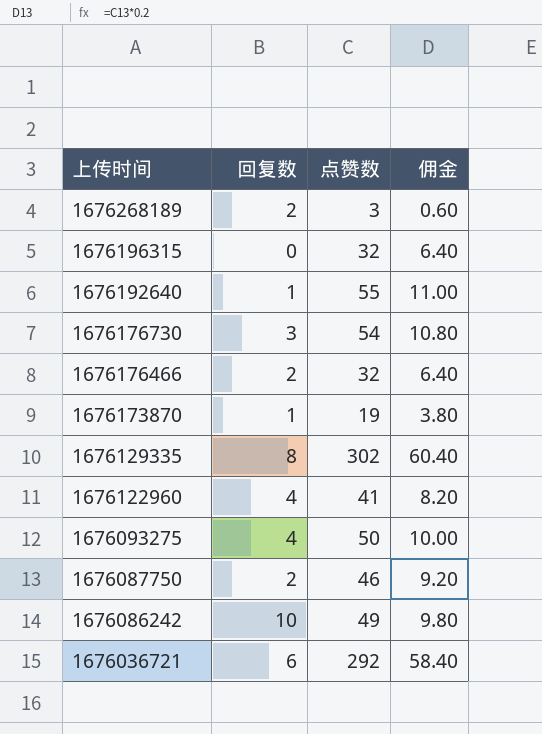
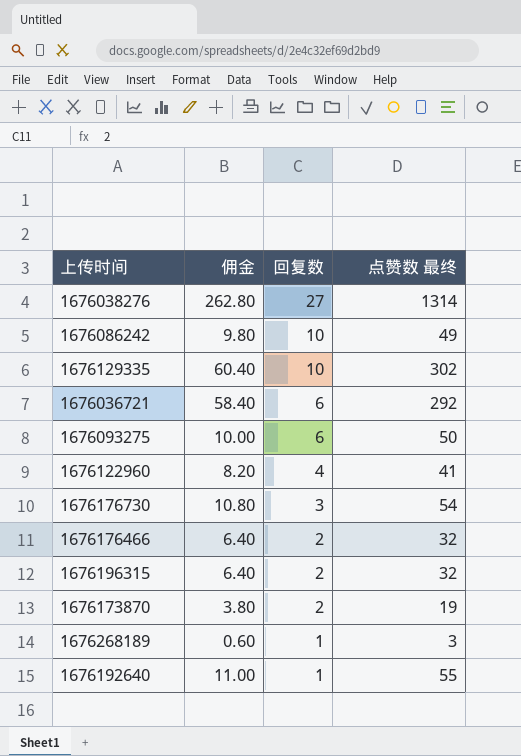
row order: 上传时间 descending -> 回复数 descending
column 佣金 | position: 4 -> 2
column name: 点赞数 -> 点赞数 最终
row 1676087750: 2 | 46 | 9.20 -> none
row 1676038276: none -> 262.80 | 27 | 1314
1676129335 | 回复数: 8 -> 10
1676093275 | 回复数: 4 -> 6
1676196315 | 回复数: 0 -> 2
1676173870 | 回复数: 1 -> 2
1676268189 | 回复数: 2 -> 1

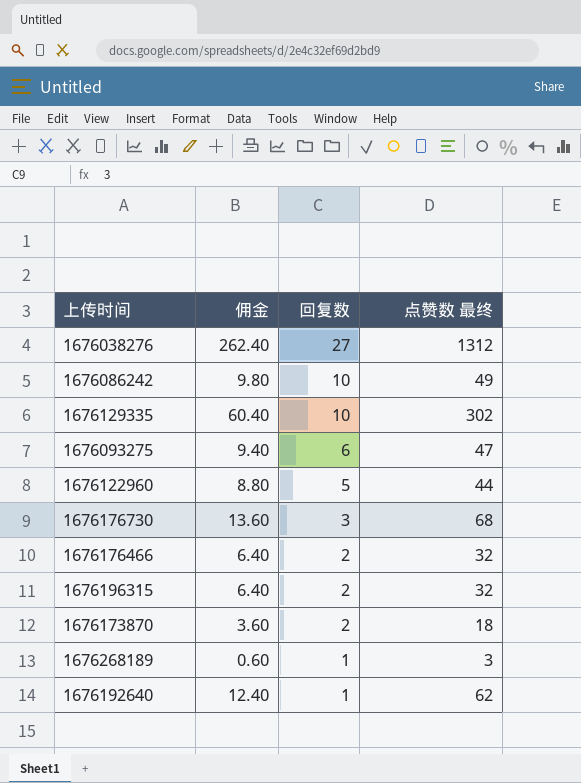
row 1676036721: 58.40 | 6 | 292 -> none
1676038276 | 佣金: 262.80 -> 262.40
1676038276 | 点赞数 最终: 1314 -> 1312
1676093275 | 佣金: 10.00 -> 9.40
1676093275 | 点赞数 最终: 50 -> 47
1676122960 | 佣金: 8.20 -> 8.80
1676122960 | 回复数: 4 -> 5
1676122960 | 点赞数 最终: 41 -> 44
1676176730 | 佣金: 10.80 -> 13.60
1676176730 | 点赞数 最终: 54 -> 68
1676173870 | 佣金: 3.80 -> 3.60
1676173870 | 点赞数 最终: 19 -> 18
1676192640 | 佣金: 11.00 -> 12.40
1676192640 | 点赞数 最终: 55 -> 62

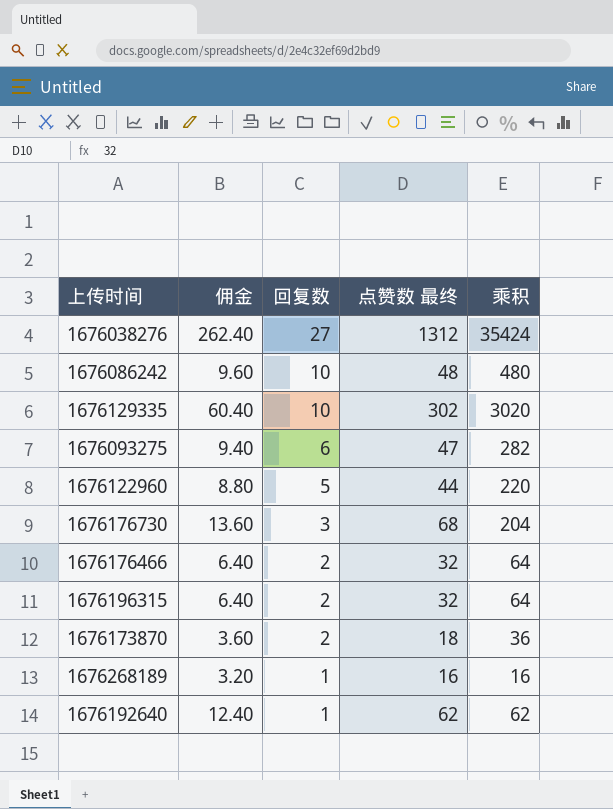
column 乘积 | formula: none -> [回复数] * [点赞数 最终]
1676086242 | 佣金: 9.80 -> 9.60
1676086242 | 点赞数 最终: 49 -> 48
1676268189 | 佣金: 0.60 -> 3.20
1676268189 | 点赞数 最终: 3 -> 16

